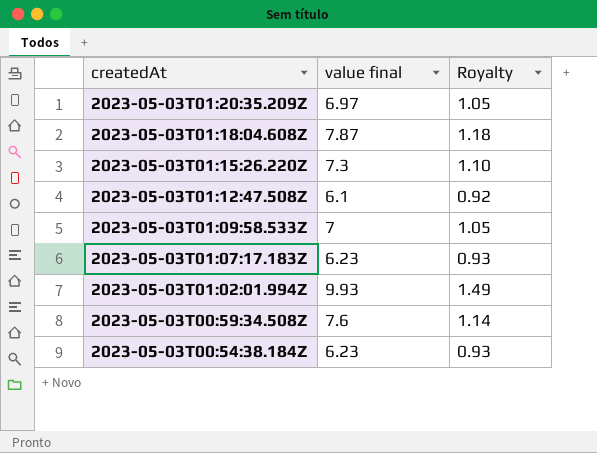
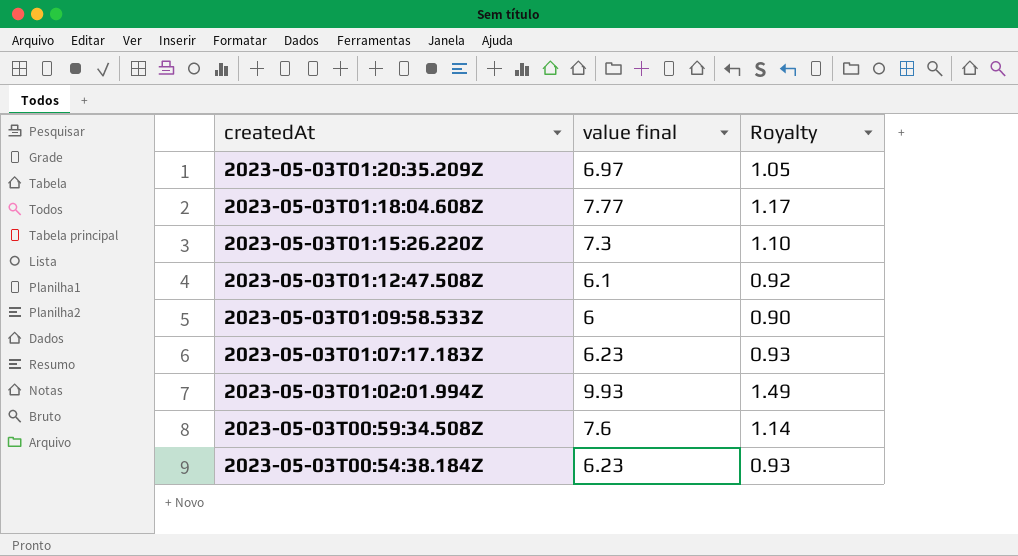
2023-05-03T01:18:04.608Z | value final: 7.87 -> 7.77
2023-05-03T01:18:04.608Z | Royalty: 1.18 -> 1.17
2023-05-03T01:09:58.533Z | value final: 7 -> 6
2023-05-03T01:09:58.533Z | Royalty: 1.05 -> 0.90

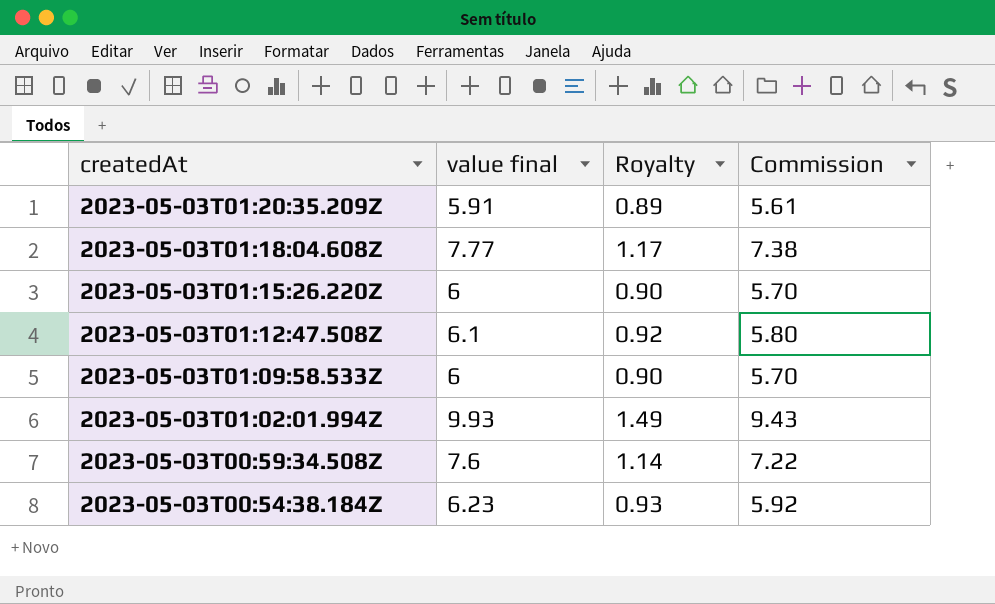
column Commission | formula: none -> [value final] * 0.95
row 2023-05-03T01:07:17.183Z: 6.23 | 0.93 -> none
2023-05-03T01:20:35.209Z | value final: 6.97 -> 5.91
2023-05-03T01:20:35.209Z | Royalty: 1.05 -> 0.89
2023-05-03T01:15:26.220Z | value final: 7.3 -> 6
2023-05-03T01:15:26.220Z | Royalty: 1.10 -> 0.90

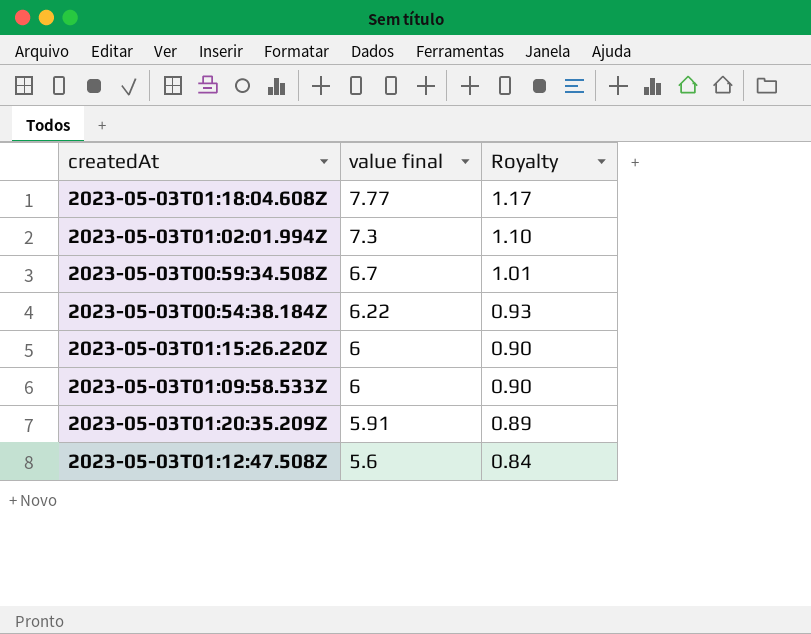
row order: createdAt descending -> value final descending
column Commission | formula: [value final] * 0.95 -> none
2023-05-03T01:02:01.994Z | value final: 9.93 -> 7.3
2023-05-03T01:02:01.994Z | Royalty: 1.49 -> 1.10
2023-05-03T00:59:34.508Z | value final: 7.6 -> 6.7
2023-05-03T00:59:34.508Z | Royalty: 1.14 -> 1.01
2023-05-03T00:54:38.184Z | value final: 6.23 -> 6.22
2023-05-03T01:12:47.508Z | value final: 6.1 -> 5.6
2023-05-03T01:12:47.508Z | Royalty: 0.92 -> 0.84

